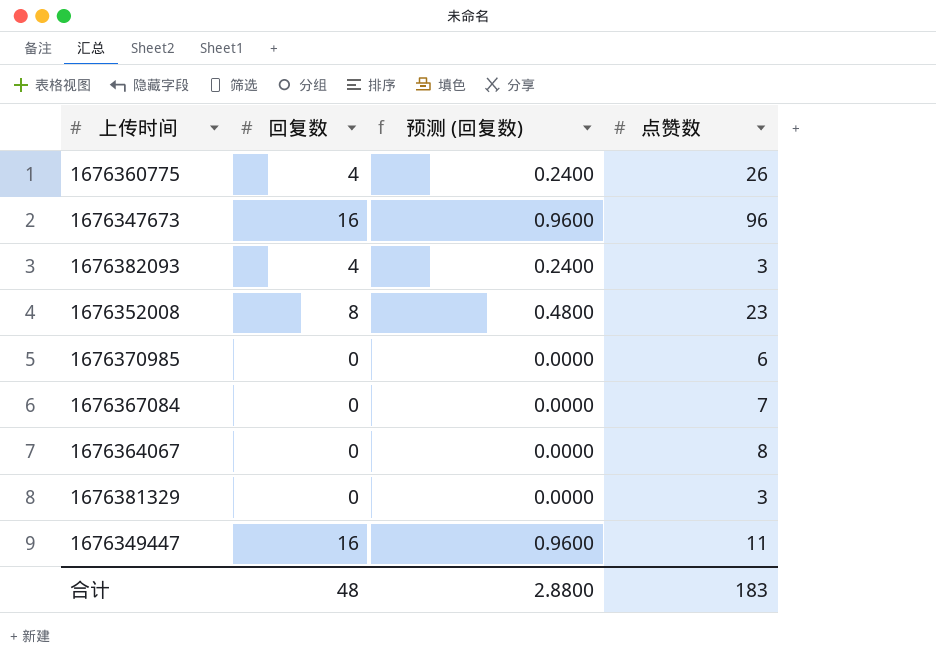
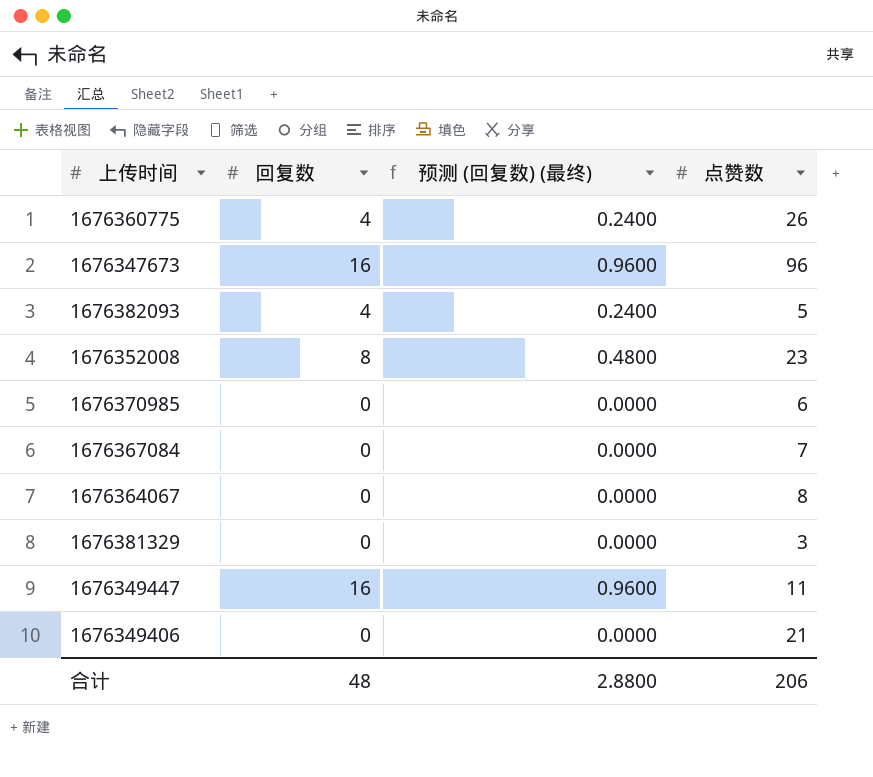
column name: 预测 (回复数) -> 预测 (回复数) (最终)
1676382093 | 点赞数: 3 -> 5
row 1676349406: none -> 0 | 0.0000 | 21
合计 | 点赞数: 183 -> 206

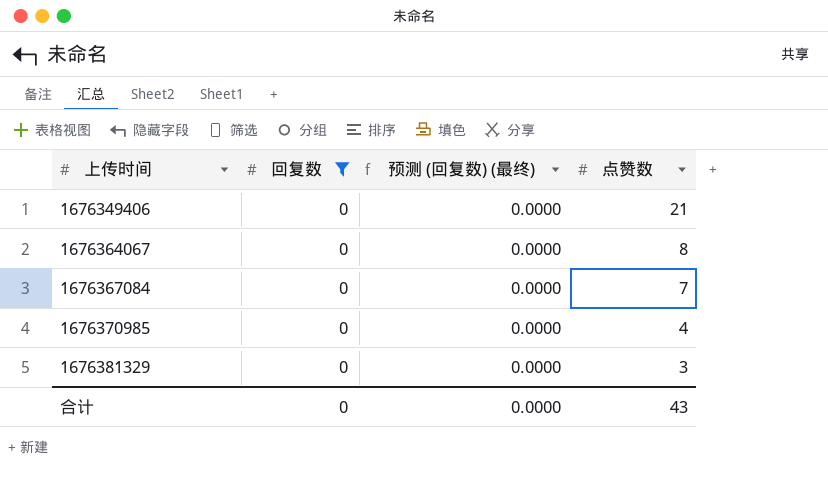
filter: none -> 回复数 = 0
row order: none -> 上传时间 ascending
1676370985 | 点赞数: 6 -> 4
合计 | 回复数: 48 -> 0
合计 | 预测 (回复数) (最终): 2.8800 -> 0.0000
合计 | 点赞数: 206 -> 43

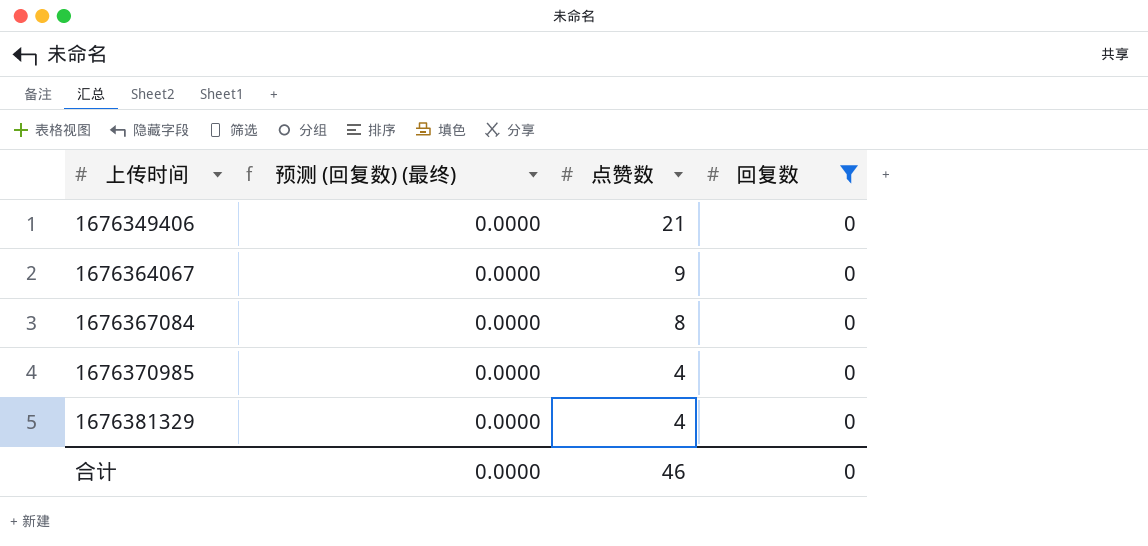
column 回复数 | position: 2 -> 4
1676364067 | 点赞数: 8 -> 9
1676367084 | 点赞数: 7 -> 8
1676381329 | 点赞数: 3 -> 4
合计 | 点赞数: 43 -> 46

